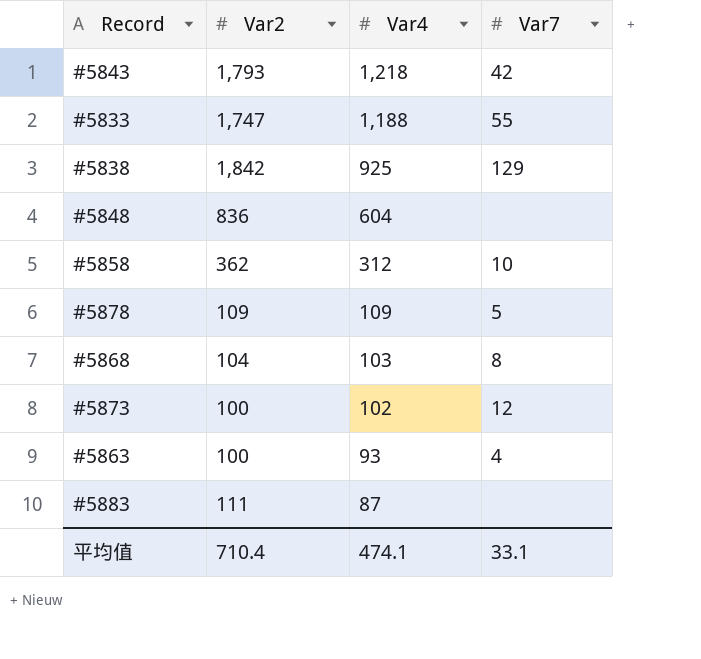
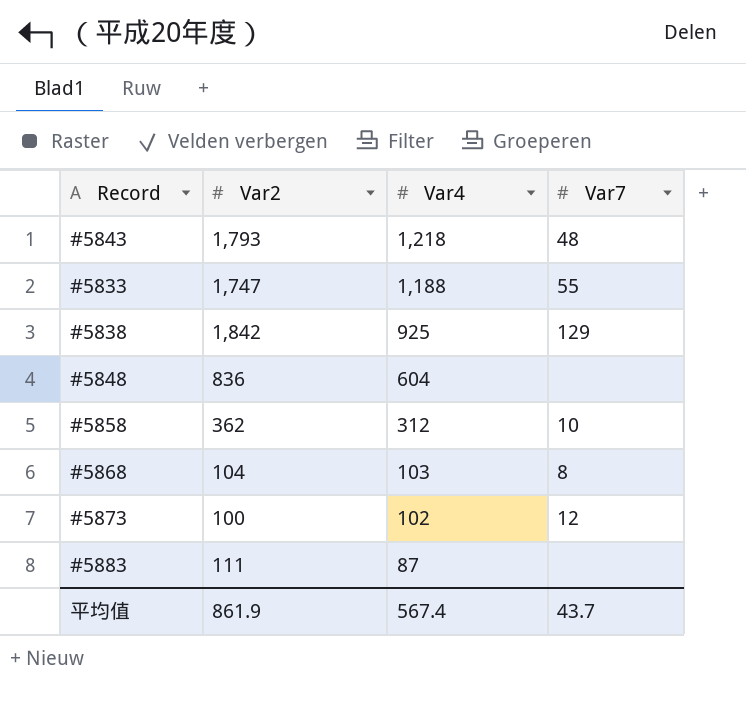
row #5878: 109 | 109 | 5 -> none
row #5863: 100 | 93 | 4 -> none
#5843 | Var7: 42 -> 48
平均值 | Var2: 710.4 -> 861.9
平均值 | Var4: 474.1 -> 567.4
平均值 | Var7: 33.1 -> 43.7

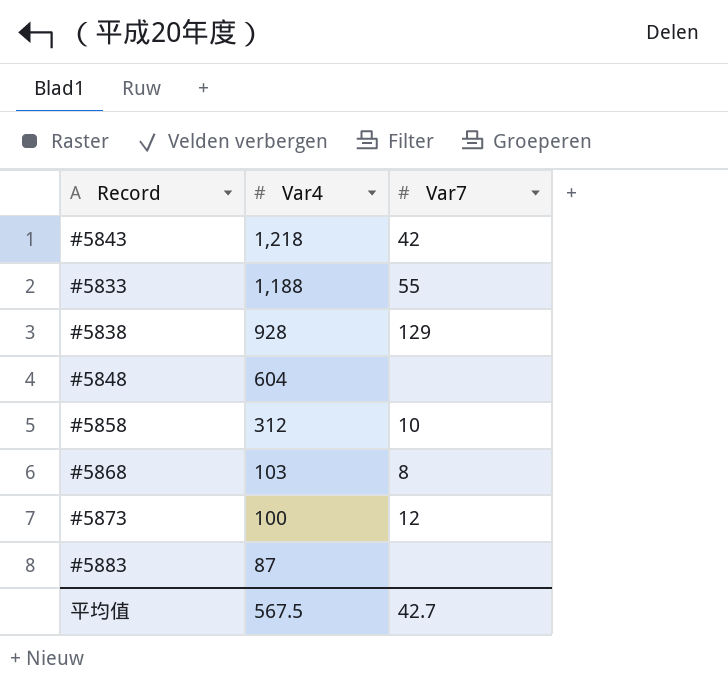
column Var2 | position: 2 -> none
#5843 | Var7: 48 -> 42
#5838 | Var4: 925 -> 928
#5873 | Var4: 102 -> 100
平均值 | Var4: 567.4 -> 567.5
平均值 | Var7: 43.7 -> 42.7

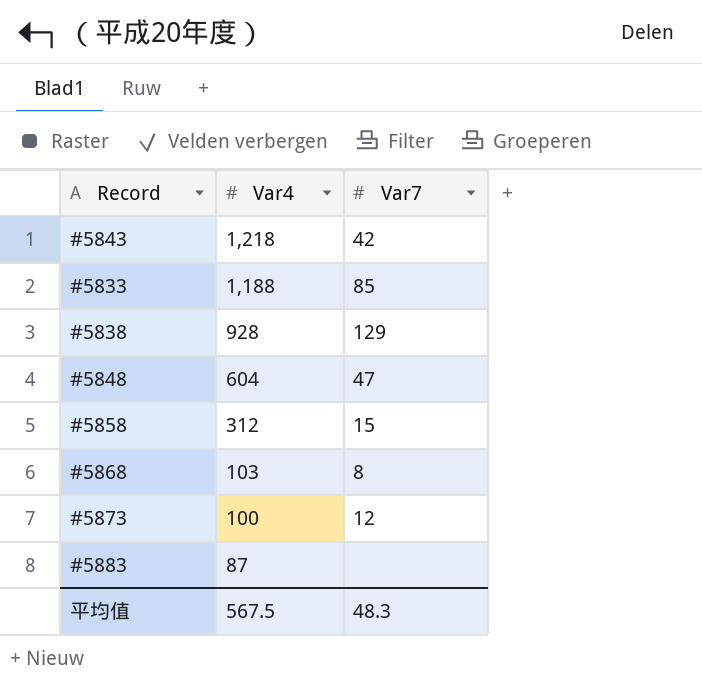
#5833 | Var7: 55 -> 85
#5848 | Var7: none -> 47
#5858 | Var7: 10 -> 15
平均值 | Var7: 42.7 -> 48.3

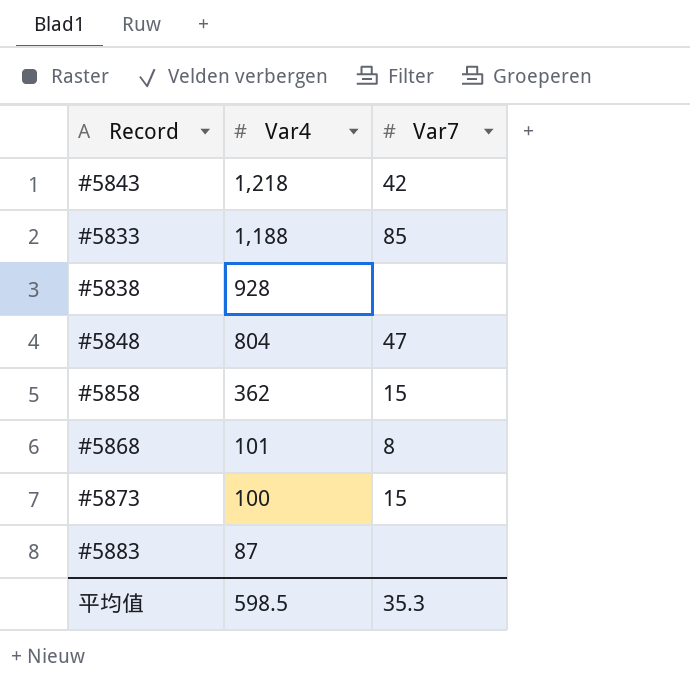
#5838 | Var7: 129 -> none
#5848 | Var4: 604 -> 804
#5858 | Var4: 312 -> 362
#5868 | Var4: 103 -> 101
#5873 | Var7: 12 -> 15
平均值 | Var4: 567.5 -> 598.5
平均值 | Var7: 48.3 -> 35.3

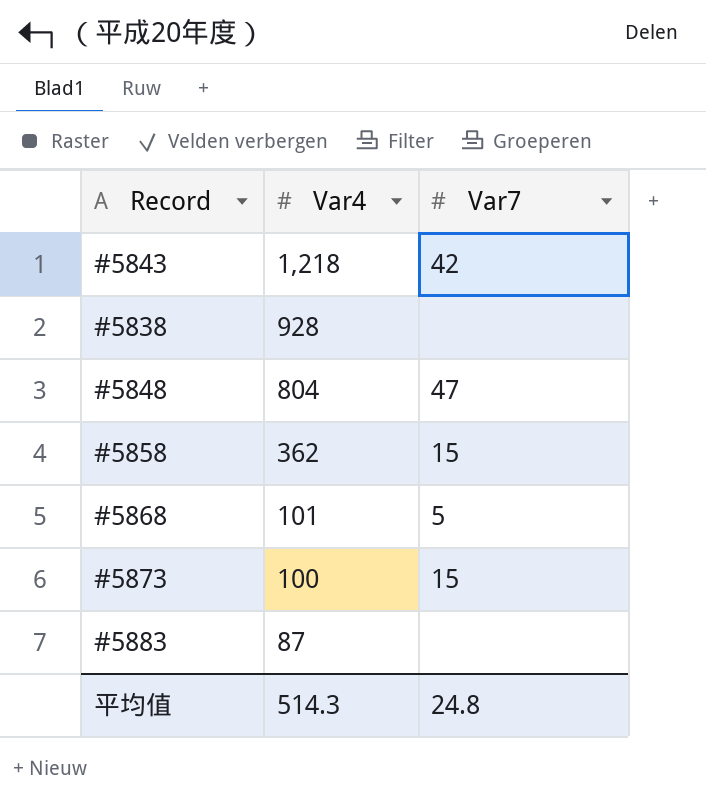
row #5833: 1,188 | 85 -> none
#5868 | Var7: 8 -> 5
平均值 | Var4: 598.5 -> 514.3
平均值 | Var7: 35.3 -> 24.8

